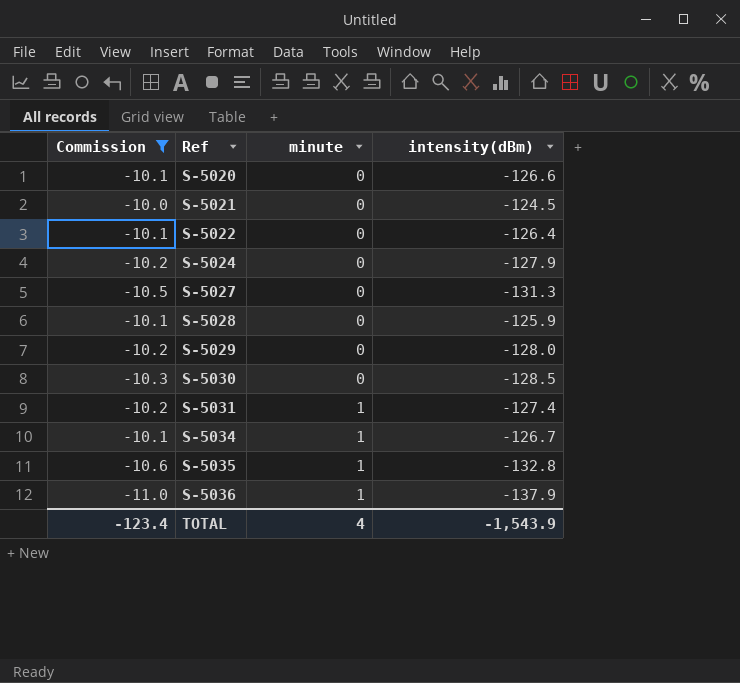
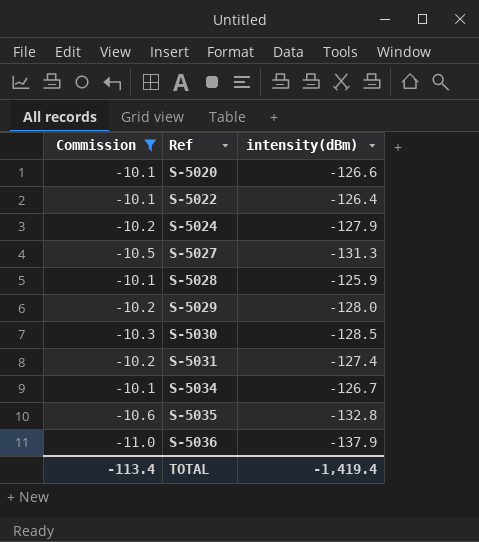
column minute | position: 3 -> none
row S-5021: -10.0 | 0 | -124.5 -> none
TOTAL | Commission: -123.4 -> -113.4
TOTAL | intensity(dBm): -1,543.9 -> -1,419.4

